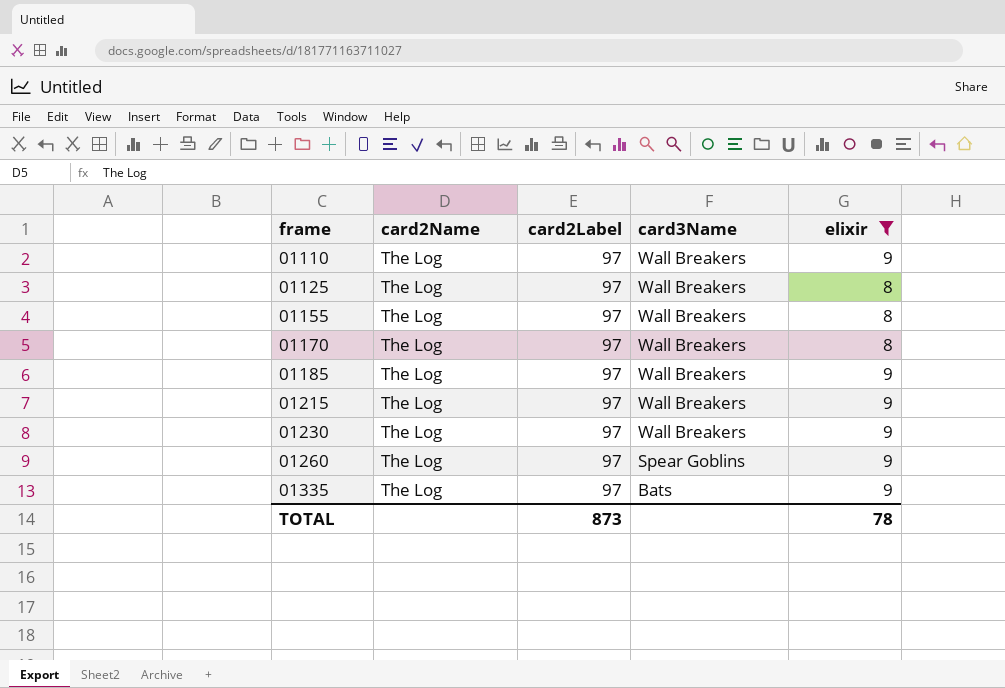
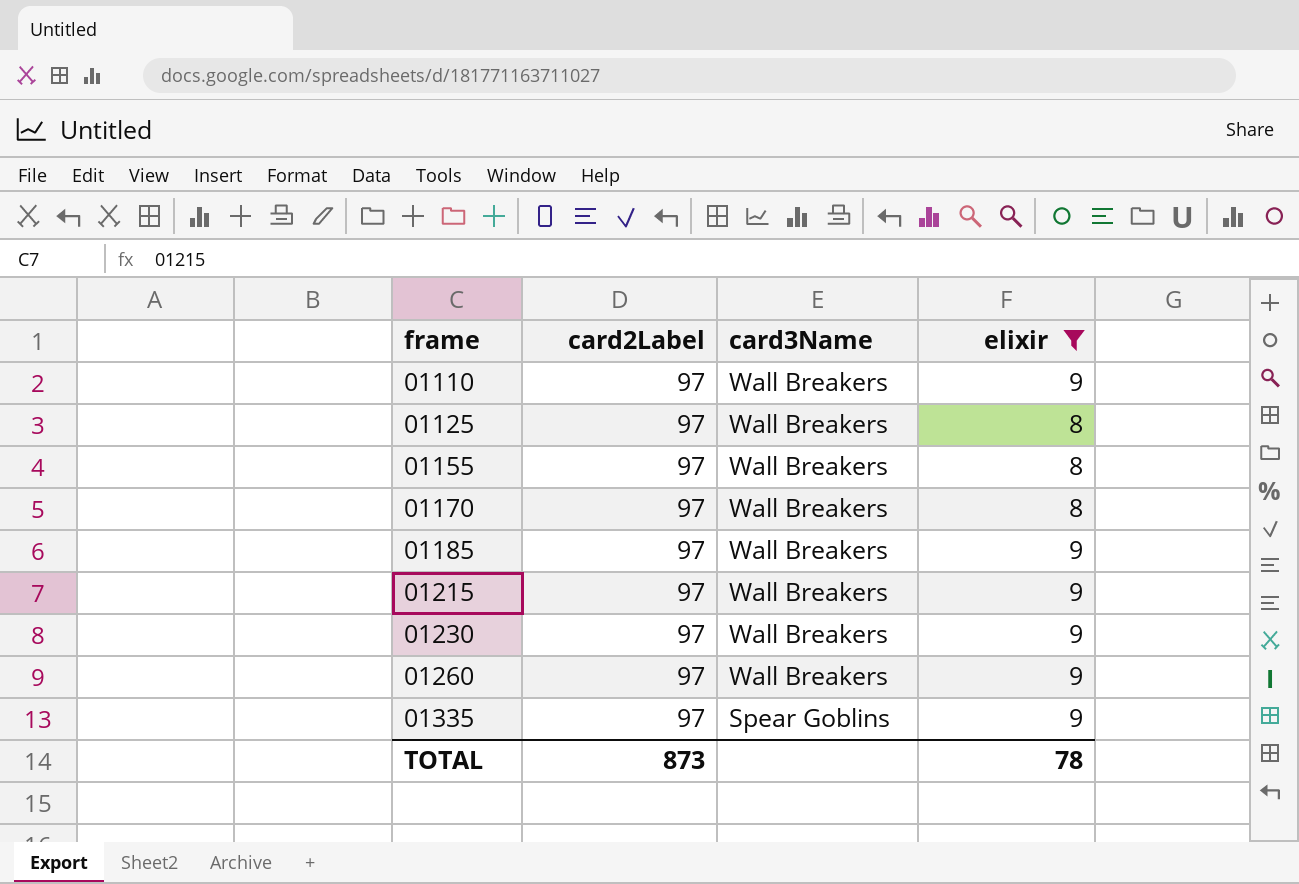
column card2Name | position: 2 -> none
01260 | card3Name: Spear Goblins -> Wall Breakers
01335 | card3Name: Bats -> Spear Goblins

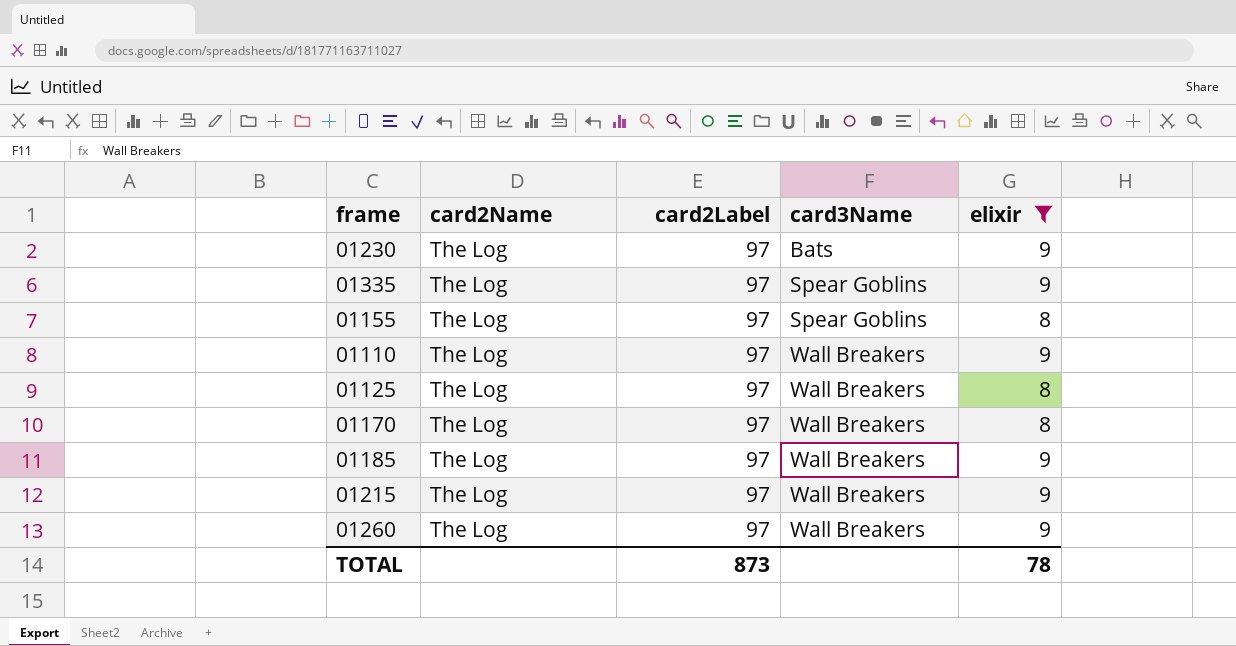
row order: frame ascending -> card3Name ascending
column card2Name | position: none -> 2
01230 | card3Name: Wall Breakers -> Bats
01155 | card3Name: Wall Breakers -> Spear Goblins

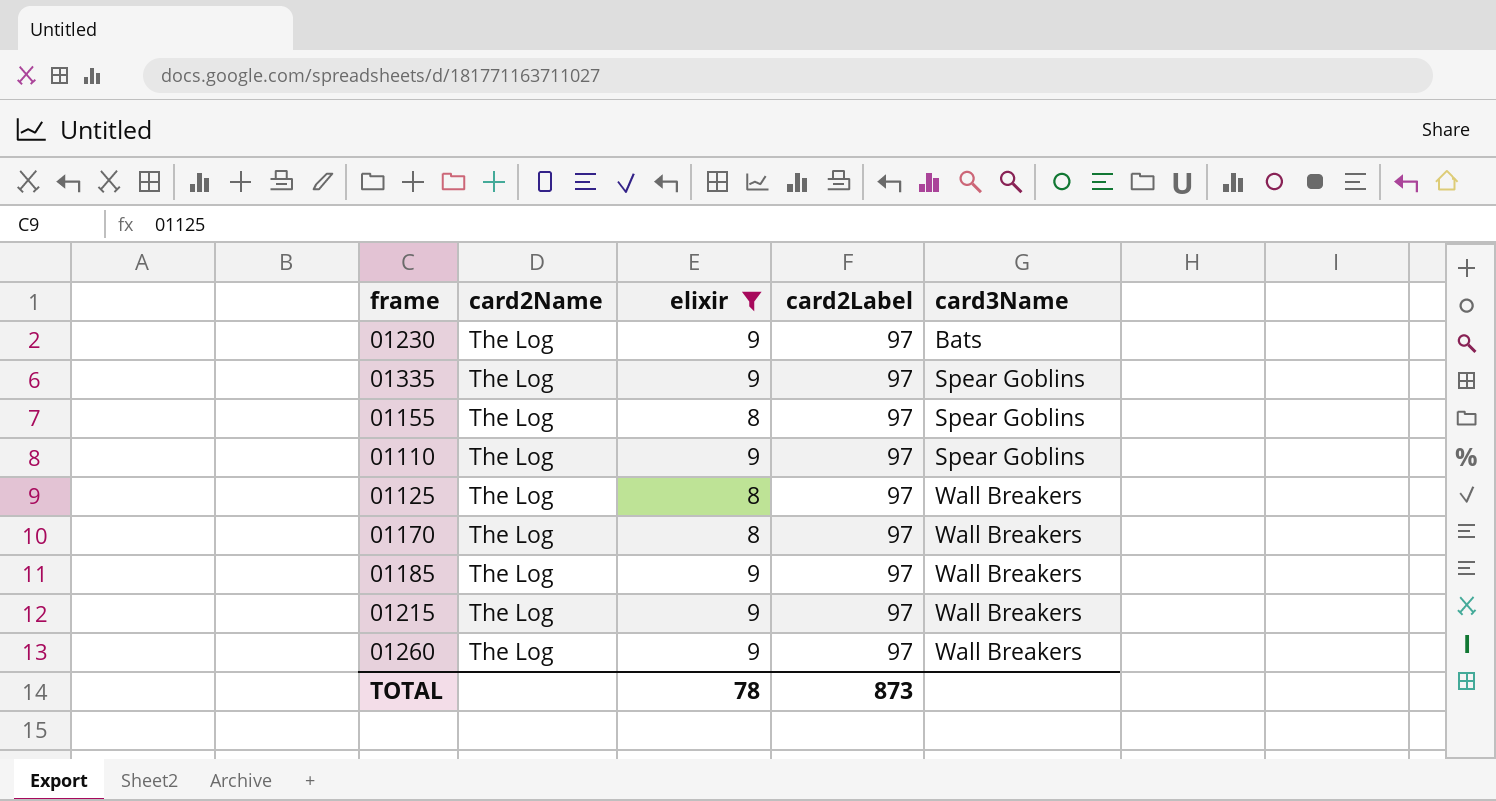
column elixir | position: 5 -> 3
01110 | card3Name: Wall Breakers -> Spear Goblins

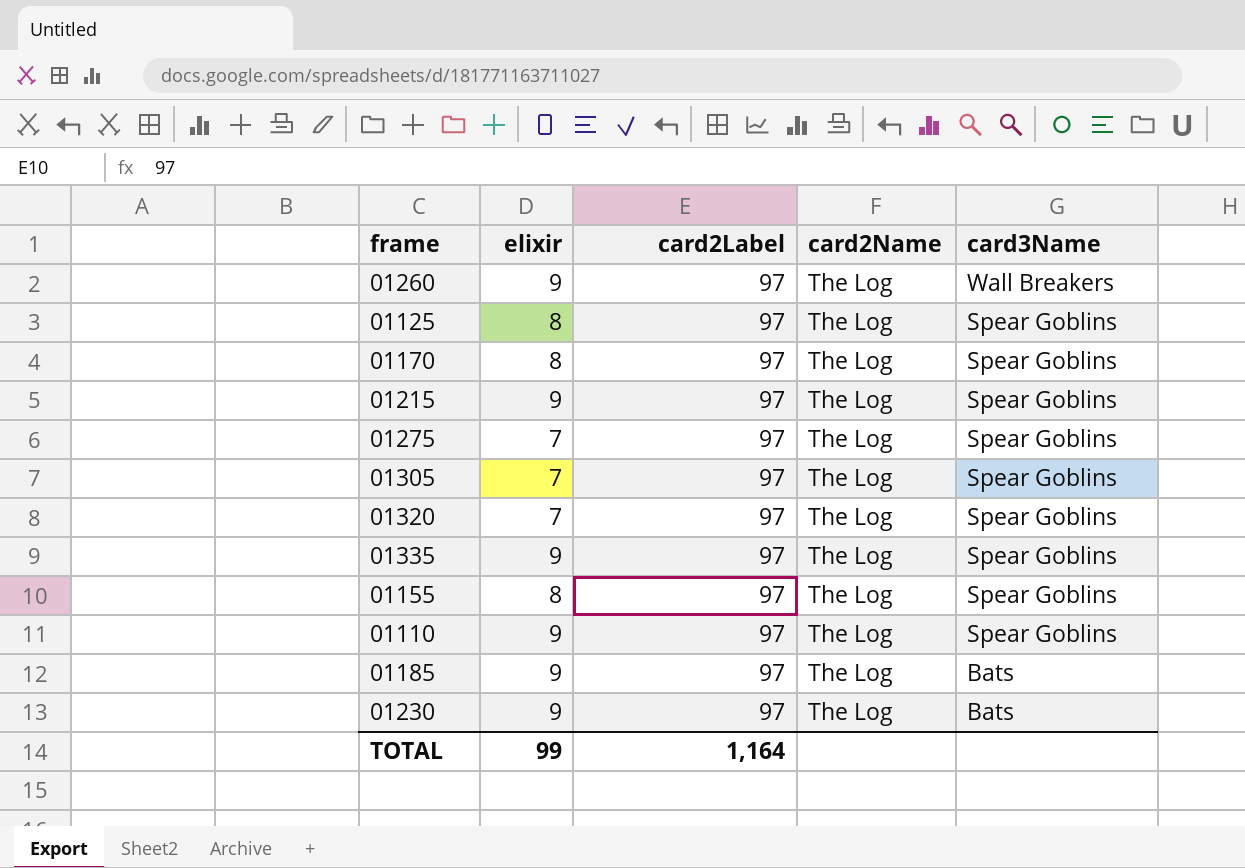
filter: elixir != 7 -> none
row order: card3Name ascending -> card3Name descending
column card2Name | position: 2 -> 4
01125 | card3Name: Wall Breakers -> Spear Goblins
01170 | card3Name: Wall Breakers -> Spear Goblins
01215 | card3Name: Wall Breakers -> Spear Goblins
01185 | card3Name: Wall Breakers -> Bats
TOTAL | elixir: 78 -> 99
TOTAL | card2Label: 873 -> 1,164

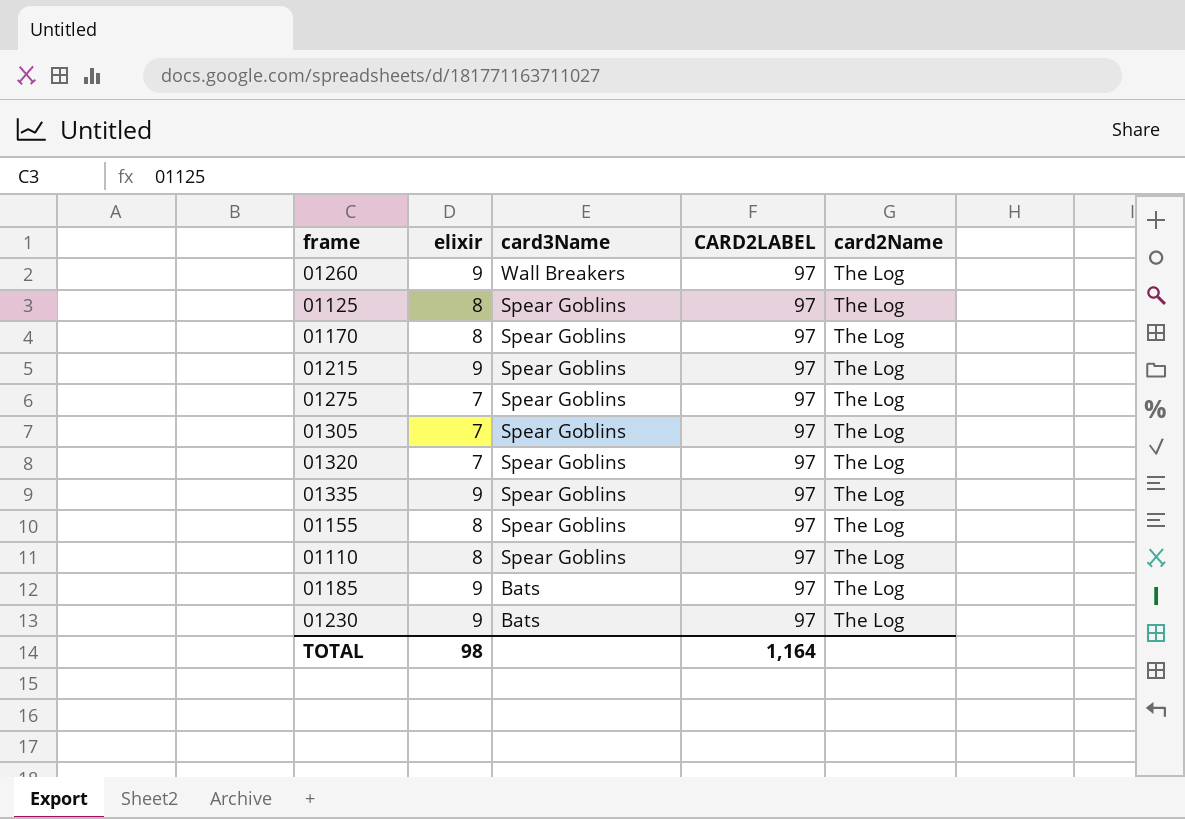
column card3Name | position: 5 -> 3
column name: card2Label -> CARD2LABEL
01110 | elixir: 9 -> 8
TOTAL | elixir: 99 -> 98

